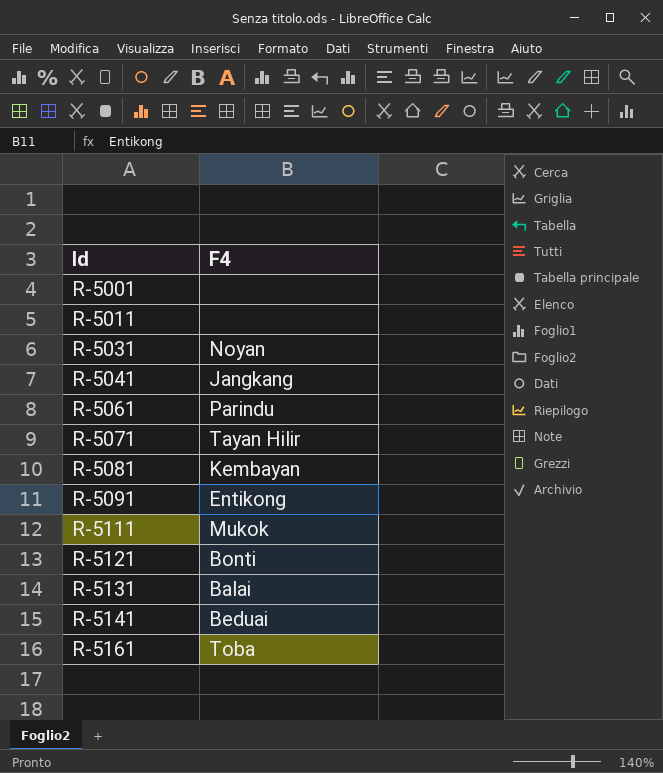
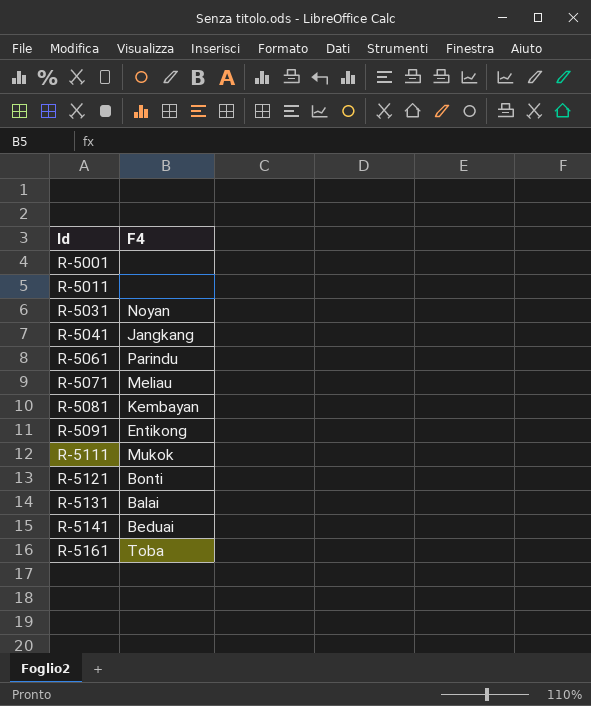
R-5071 | F4: Tayan Hilir -> Meliau

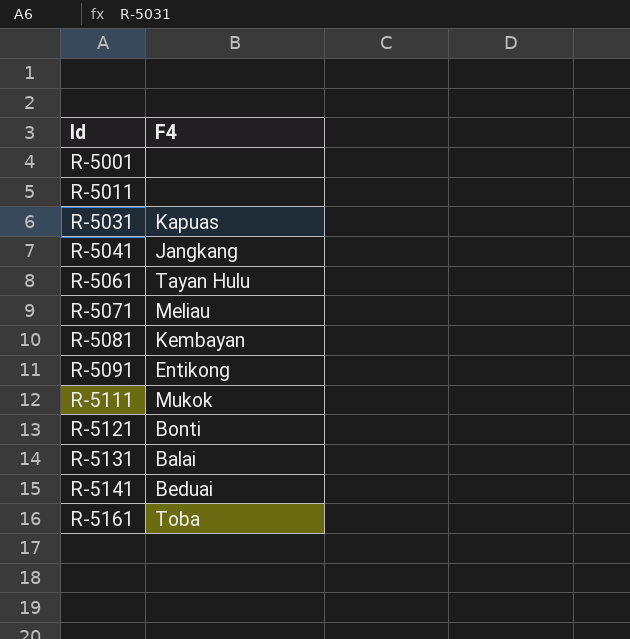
R-5031 | F4: Noyan -> Kapuas
R-5061 | F4: Parindu -> Tayan Hulu

